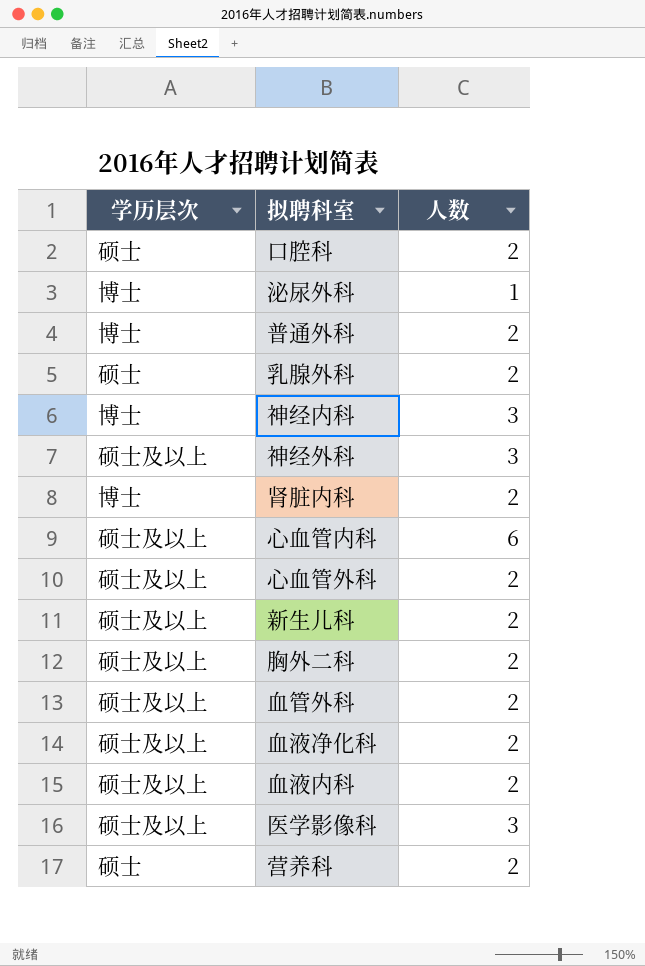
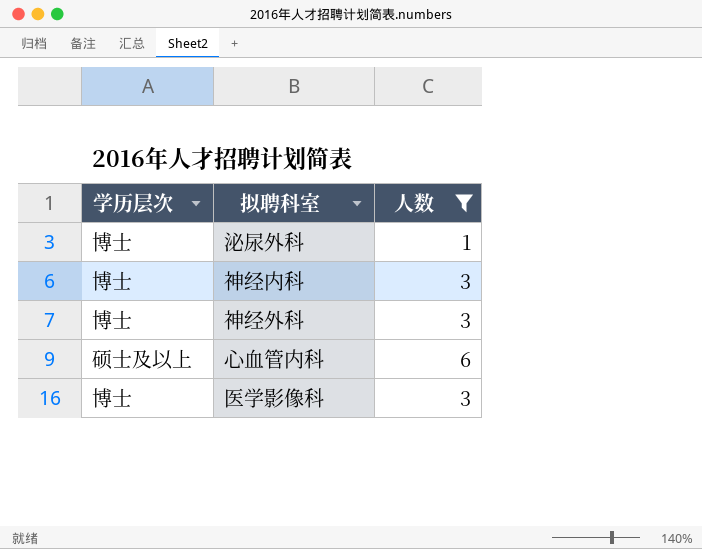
filter: none -> 人数 != 2
神经外科 | 学历层次: 硕士及以上 -> 博士
医学影像科 | 学历层次: 硕士及以上 -> 博士

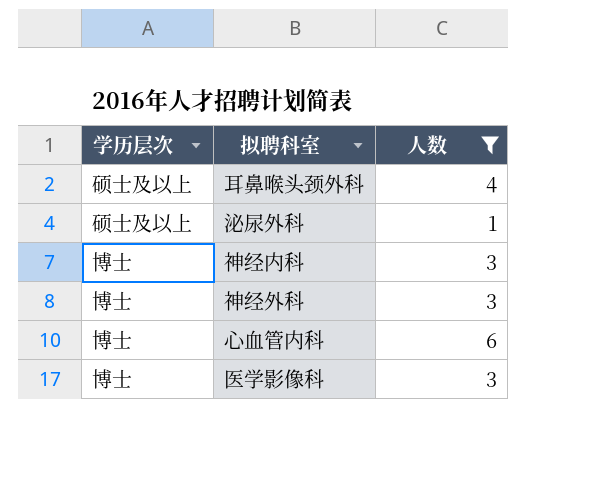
row 耳鼻喉头颈外科: none -> 硕士及以上 | 4
泌尿外科 | 学历层次: 博士 -> 硕士及以上
心血管内科 | 学历层次: 硕士及以上 -> 博士

